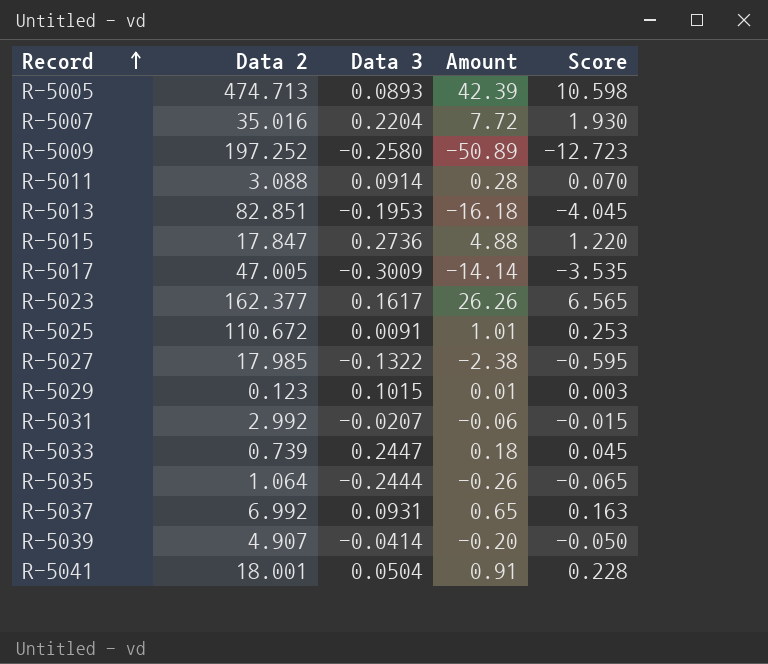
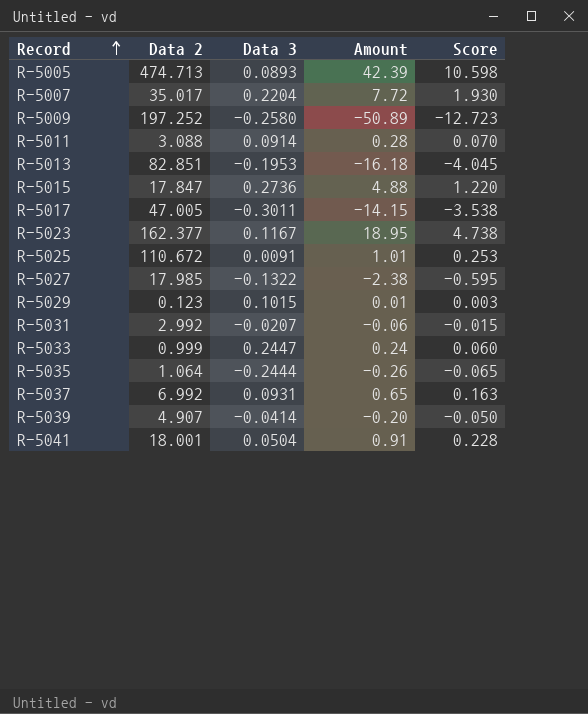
R-5007 | Data 2: 35.016 -> 35.017
R-5017 | Data 3: -0.3009 -> -0.3011
R-5017 | Amount: -14.14 -> -14.15
R-5017 | Score: -3.535 -> -3.538
R-5023 | Data 3: 0.1617 -> 0.1167
R-5023 | Amount: 26.26 -> 18.95
R-5023 | Score: 6.565 -> 4.738
R-5033 | Data 2: 0.739 -> 0.999
R-5033 | Amount: 0.18 -> 0.24
R-5033 | Score: 0.045 -> 0.060

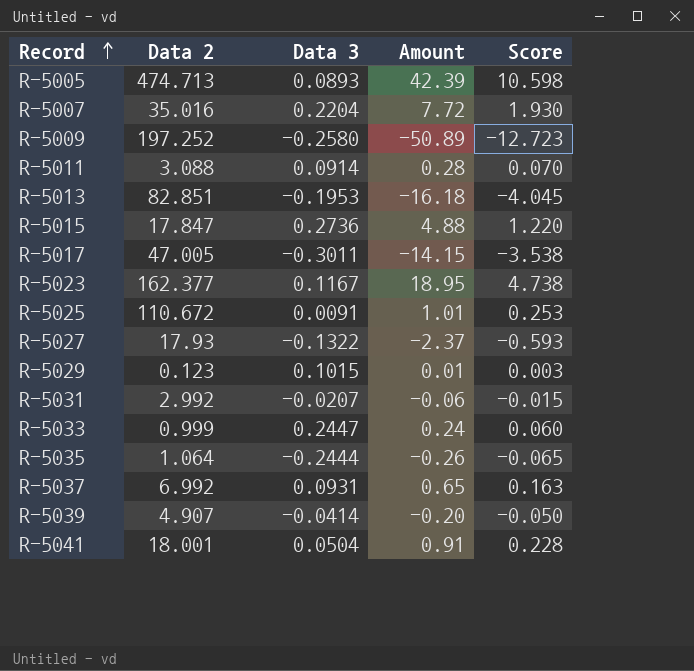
R-5007 | Data 2: 35.017 -> 35.016
R-5027 | Data 2: 17.985 -> 17.93
R-5027 | Amount: -2.38 -> -2.37
R-5027 | Score: -0.595 -> -0.593

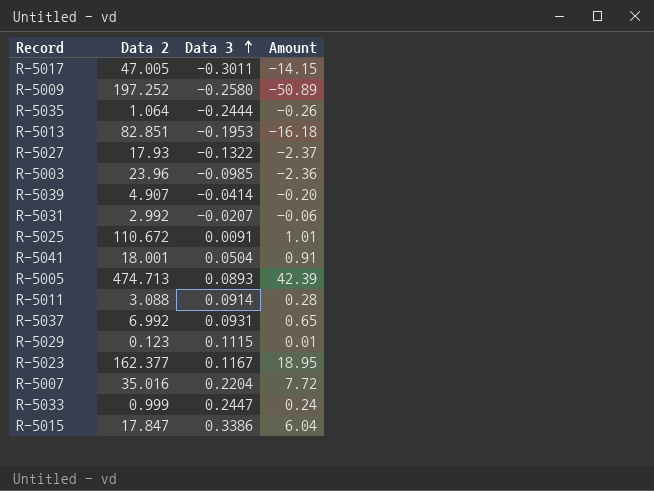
row order: Record ascending -> Data 3 ascending
column Score | formula: [Amount] * 0.25 -> none
row R-5003: none -> 23.96 | -0.0985 | -2.36
R-5029 | Data 3: 0.1015 -> 0.1115
R-5015 | Data 3: 0.2736 -> 0.3386
R-5015 | Amount: 4.88 -> 6.04

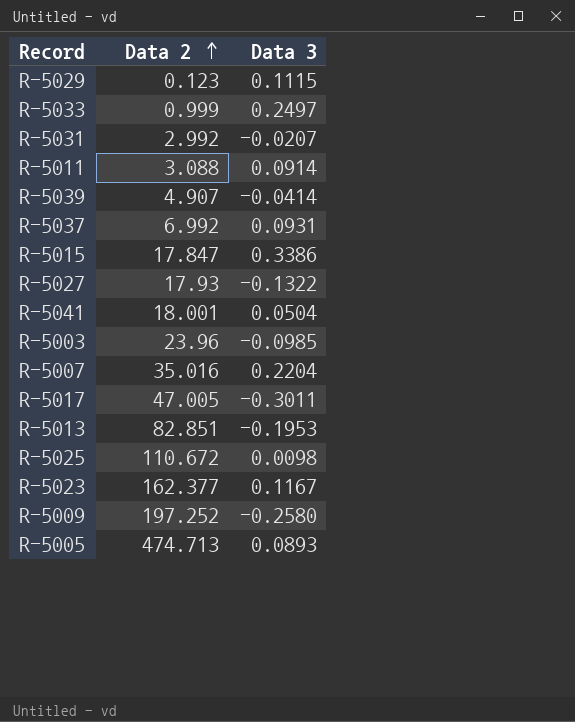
row order: Data 3 ascending -> Data 2 ascending
column Amount | formula: [Data 2] * [Data 3] -> none
row R-5035: 1.064 | -0.2444 | -0.26 -> none
R-5033 | Data 3: 0.2447 -> 0.2497
R-5025 | Data 3: 0.0091 -> 0.0098

